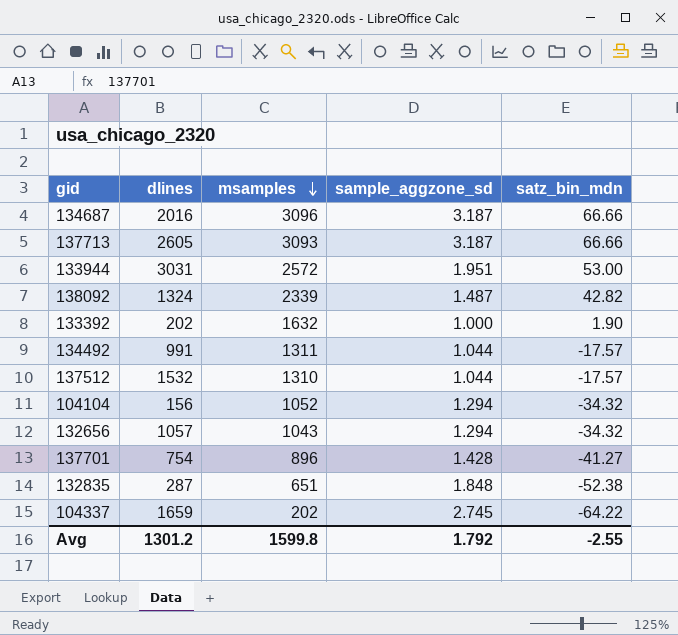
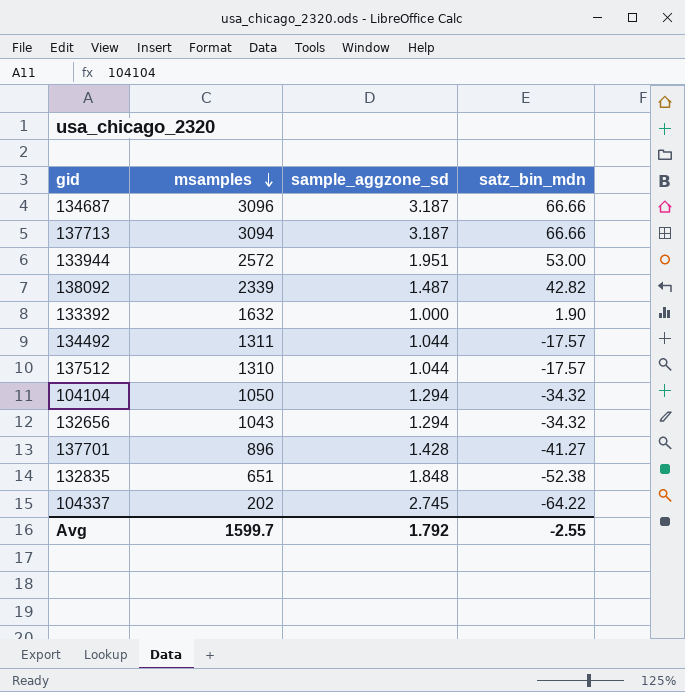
column dlines | position: 2 -> none
137713 | msamples: 3093 -> 3094
104104 | msamples: 1052 -> 1050
Avg | msamples: 1599.8 -> 1599.7

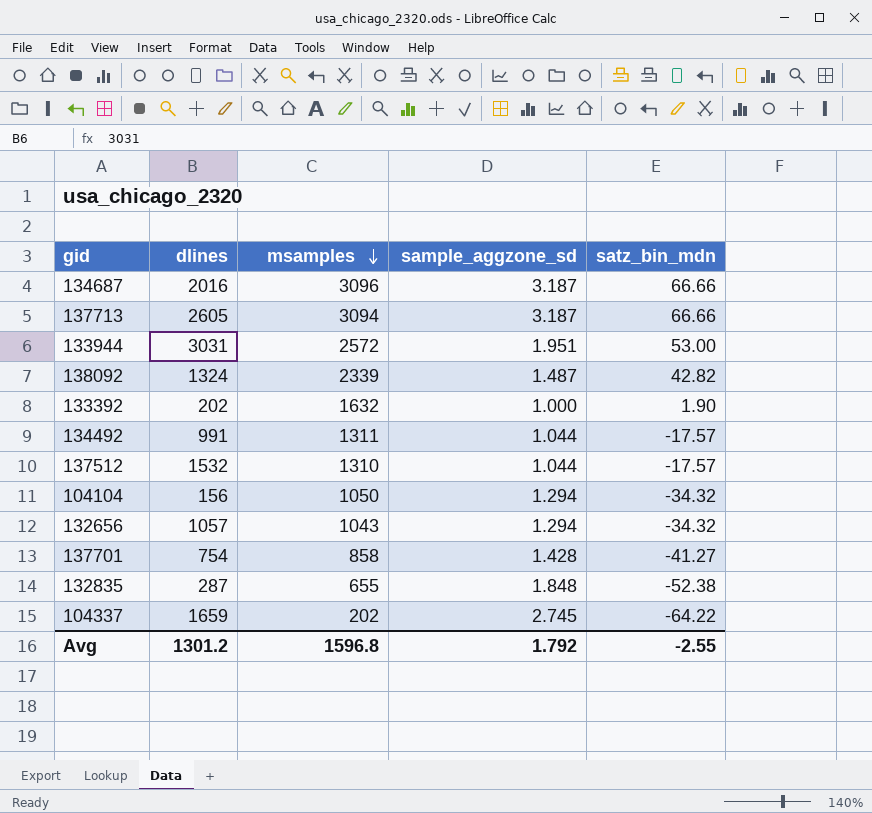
column dlines | position: none -> 2
137701 | msamples: 896 -> 858
132835 | msamples: 651 -> 655
Avg | msamples: 1599.7 -> 1596.8

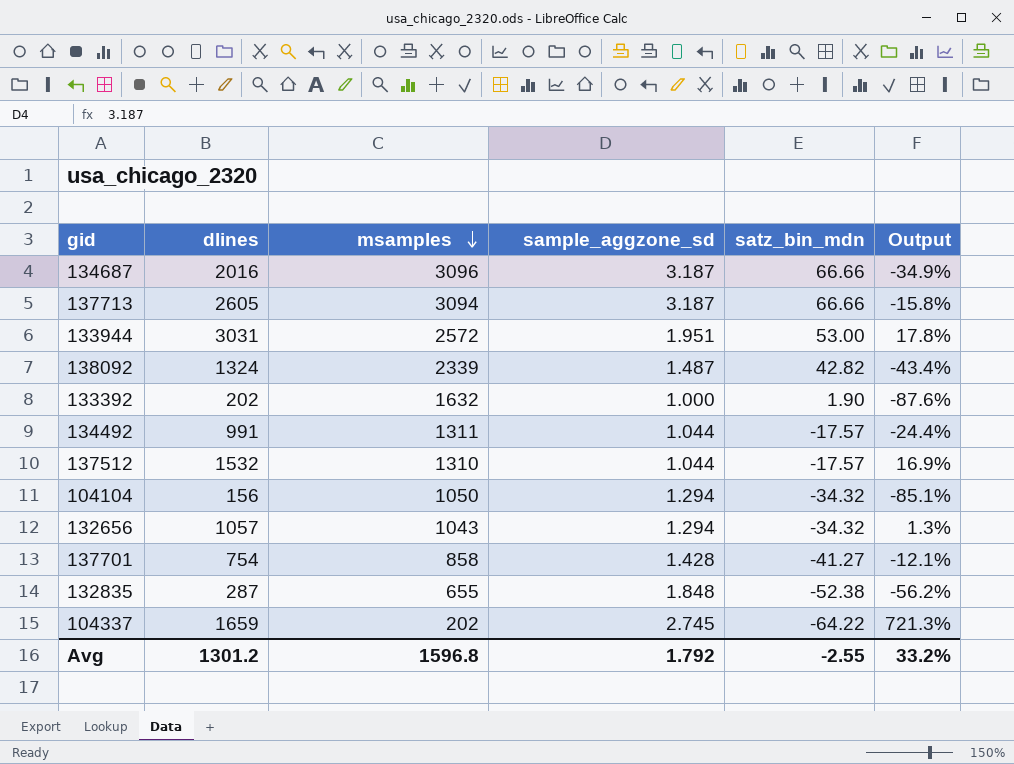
column Output | formula: none -> ([dlines] - [msamples]) / [msamples]

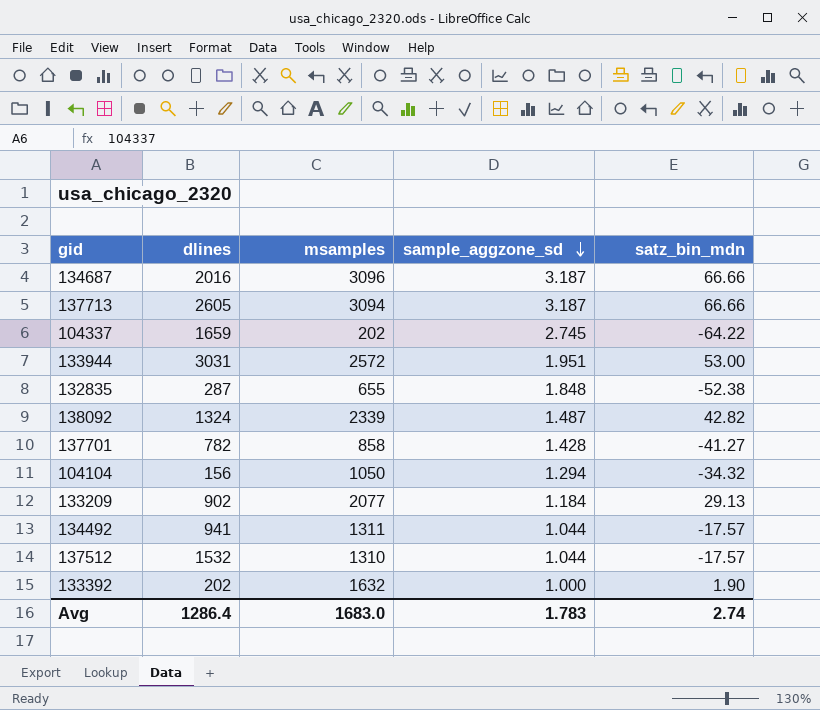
row order: msamples descending -> sample_aggzone_sd descending
column Output | formula: ([dlines] - [msamples]) / [msamples] -> none
row 132656: 1057 | 1043 | 1.294 | -34.32 | 1.3% -> none
137701 | dlines: 754 -> 782
row 133209: none -> 902 | 2077 | 1.184 | 29.13
134492 | dlines: 991 -> 941
Avg | dlines: 1301.2 -> 1286.4
Avg | msamples: 1596.8 -> 1683.0
Avg | sample_aggzone_sd: 1.792 -> 1.783
Avg | satz_bin_mdn: -2.55 -> 2.74

